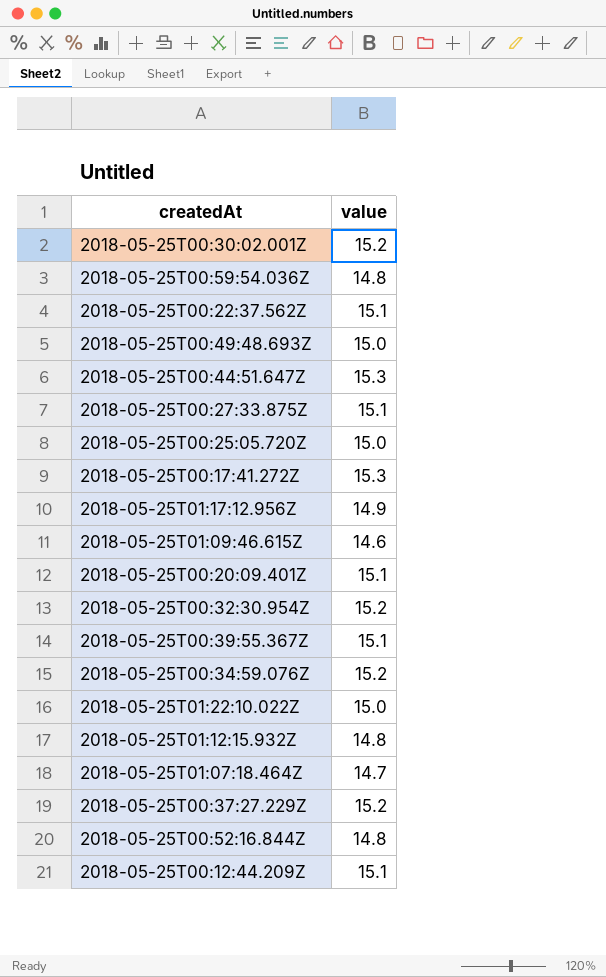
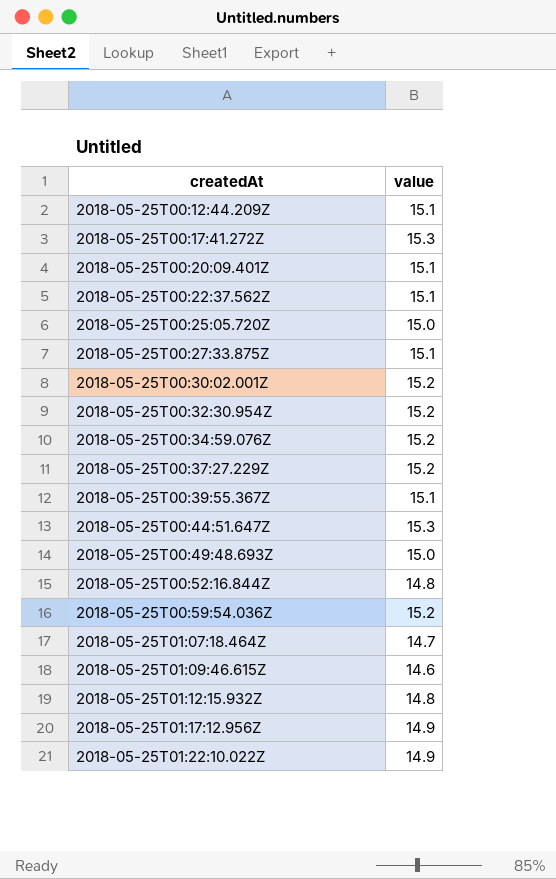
row order: none -> createdAt ascending
2018-05-25T00:59:54.036Z | value: 14.8 -> 15.2
2018-05-25T01:22:10.022Z | value: 15.0 -> 14.9

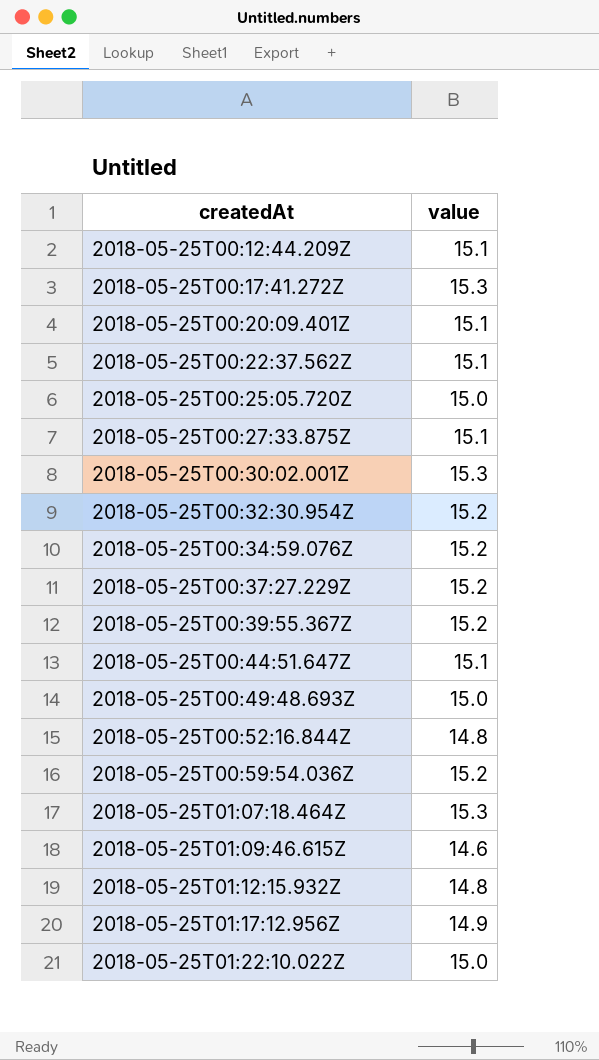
2018-05-25T00:30:02.001Z | value: 15.2 -> 15.3
2018-05-25T00:39:55.367Z | value: 15.1 -> 15.2
2018-05-25T00:44:51.647Z | value: 15.3 -> 15.1
2018-05-25T01:07:18.464Z | value: 14.7 -> 15.3
2018-05-25T01:22:10.022Z | value: 14.9 -> 15.0

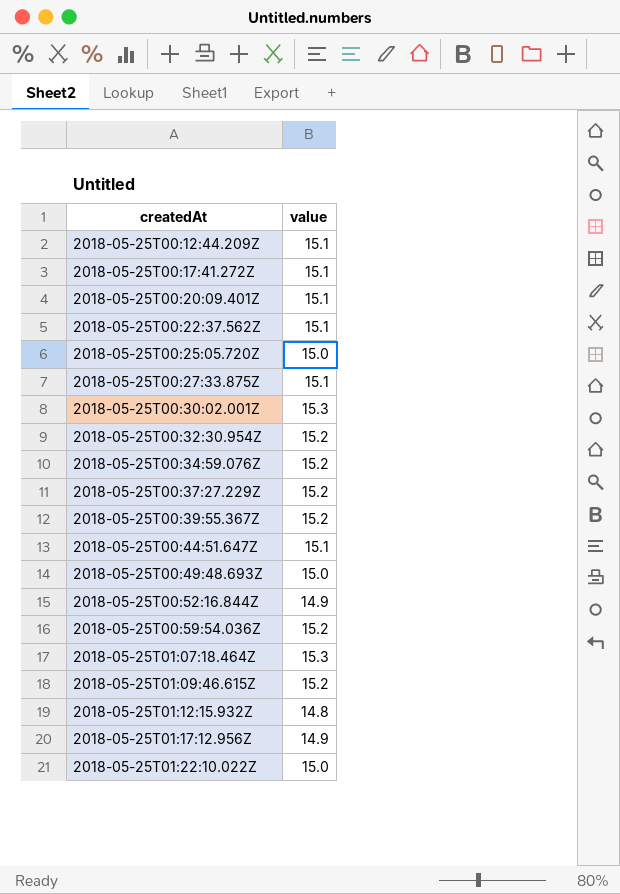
2018-05-25T00:17:41.272Z | value: 15.3 -> 15.1
2018-05-25T00:52:16.844Z | value: 14.8 -> 14.9
2018-05-25T01:09:46.615Z | value: 14.6 -> 15.2

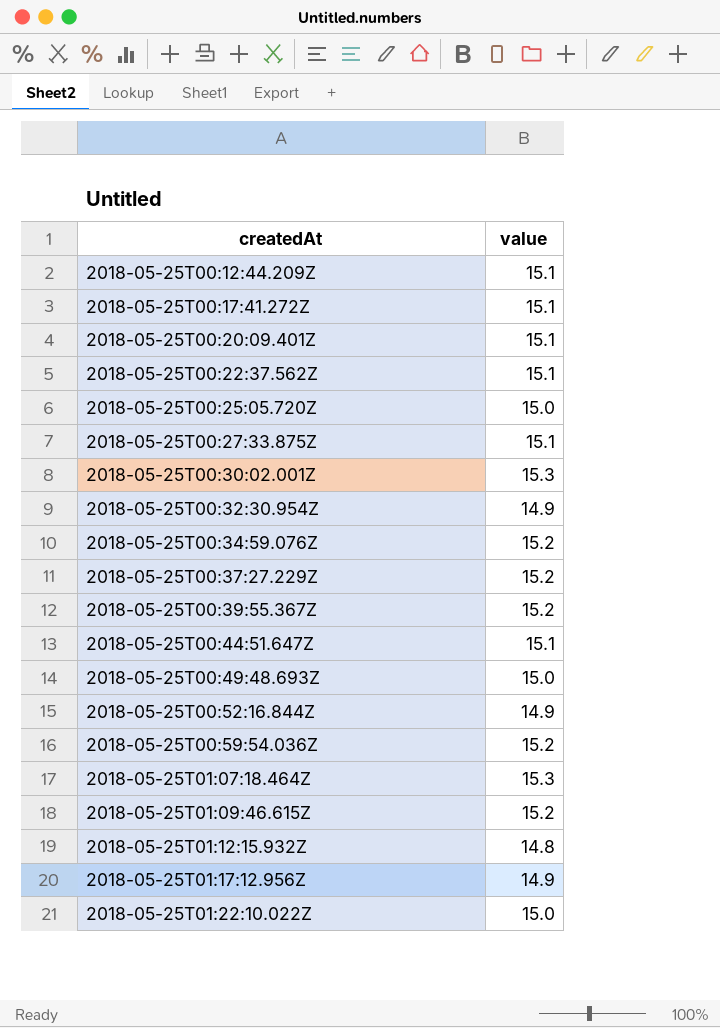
2018-05-25T00:32:30.954Z | value: 15.2 -> 14.9

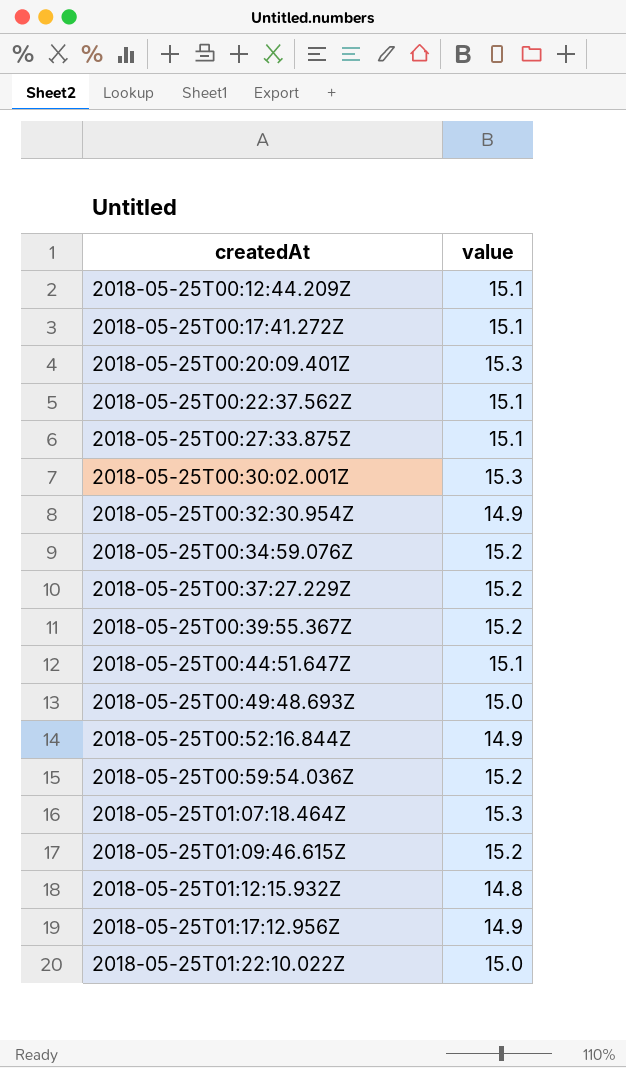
row 2018-05-25T00:25:05.720Z: 15.0 -> none
2018-05-25T00:20:09.401Z | value: 15.1 -> 15.3

